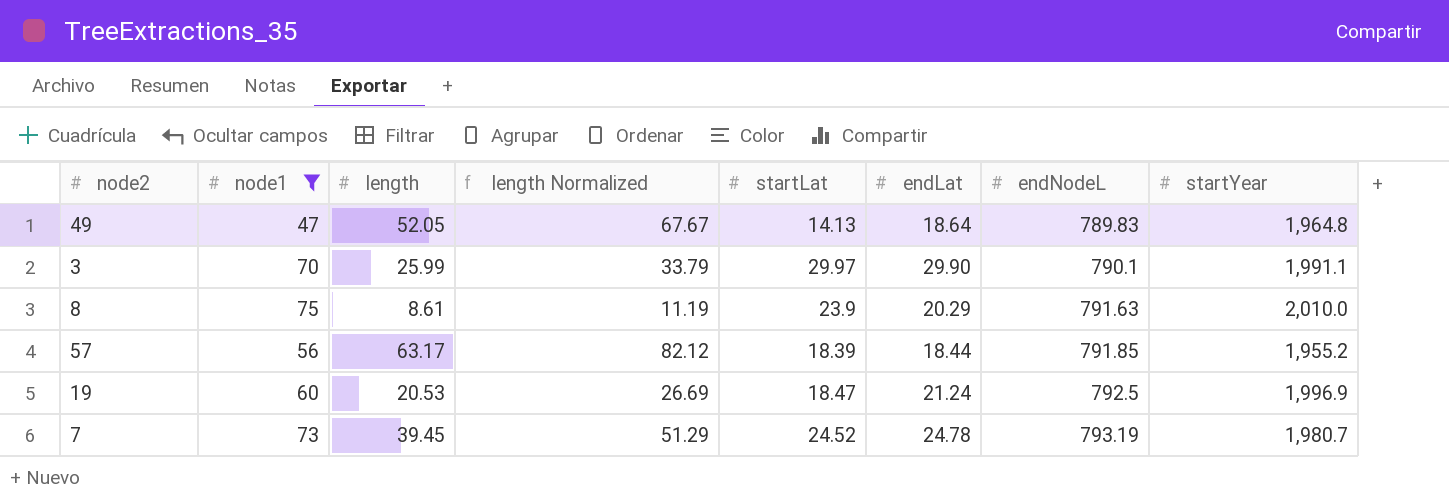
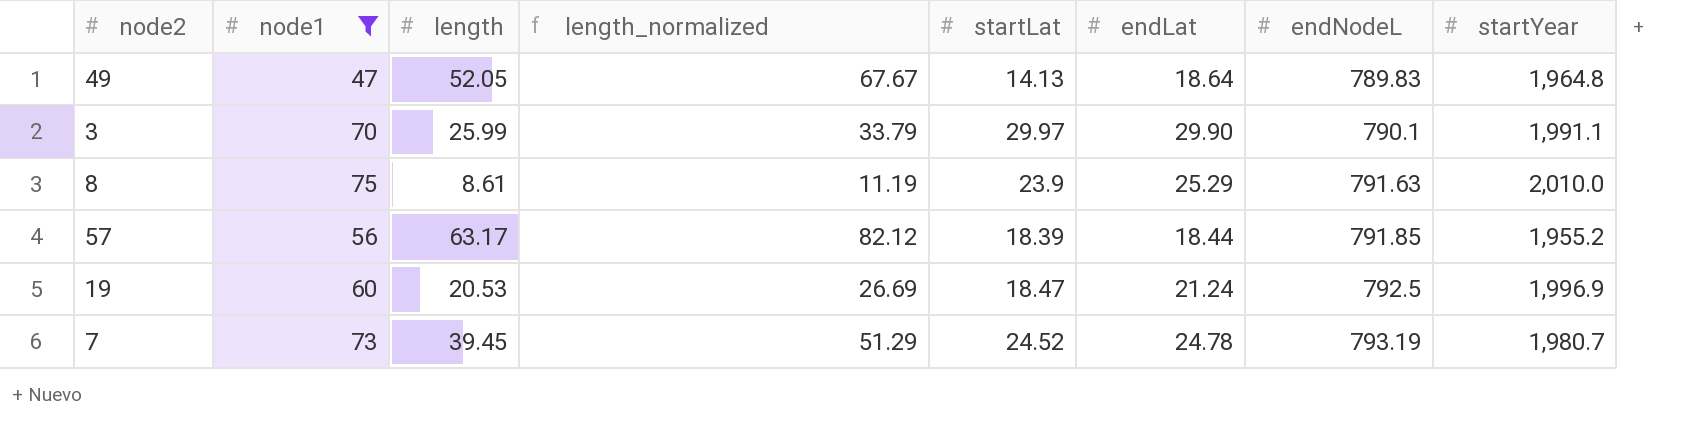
column name: length Normalized -> length_normalized
8 | endLat: 20.29 -> 25.29

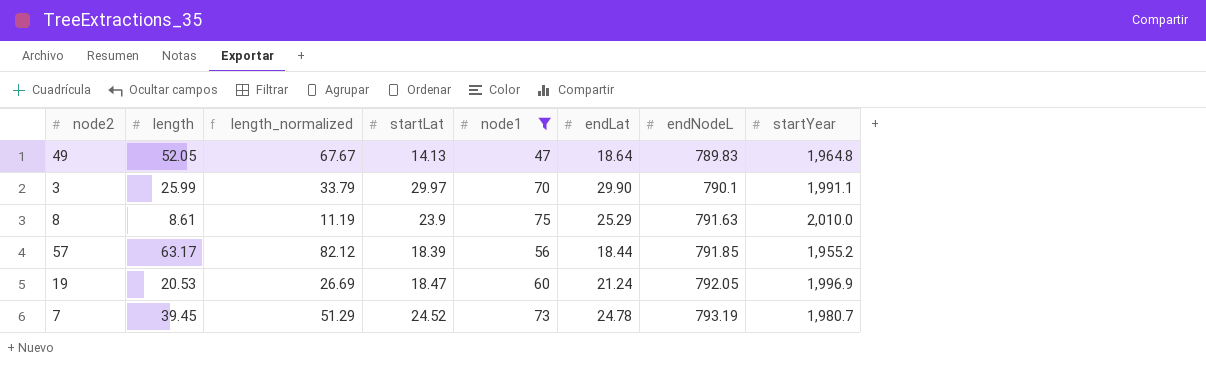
column node1 | position: 2 -> 5
19 | endNodeL: 792.5 -> 792.05

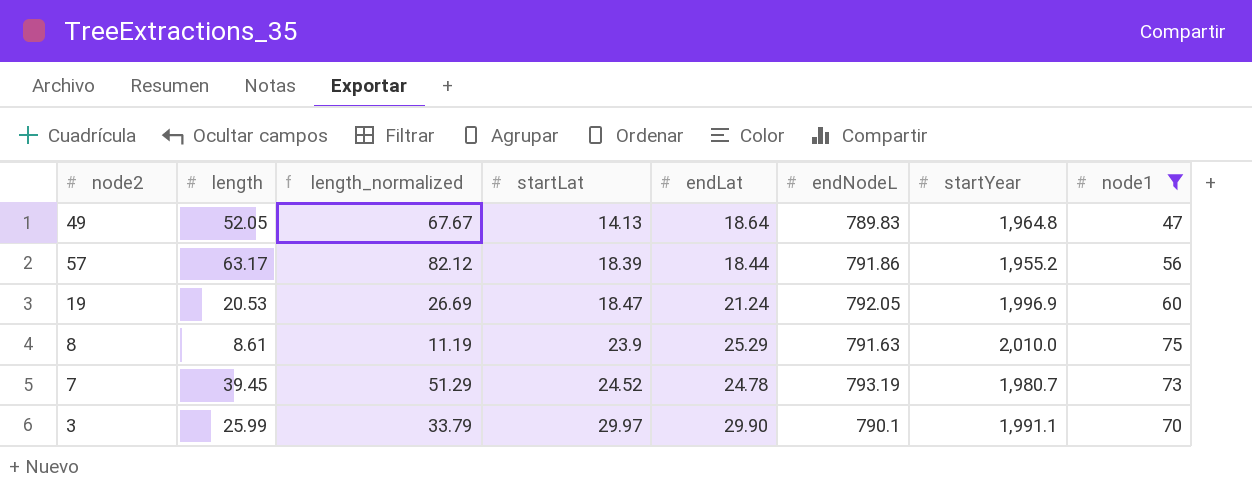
row order: endNodeL ascending -> startLat ascending
column node1 | position: 5 -> 8
57 | endNodeL: 791.85 -> 791.86

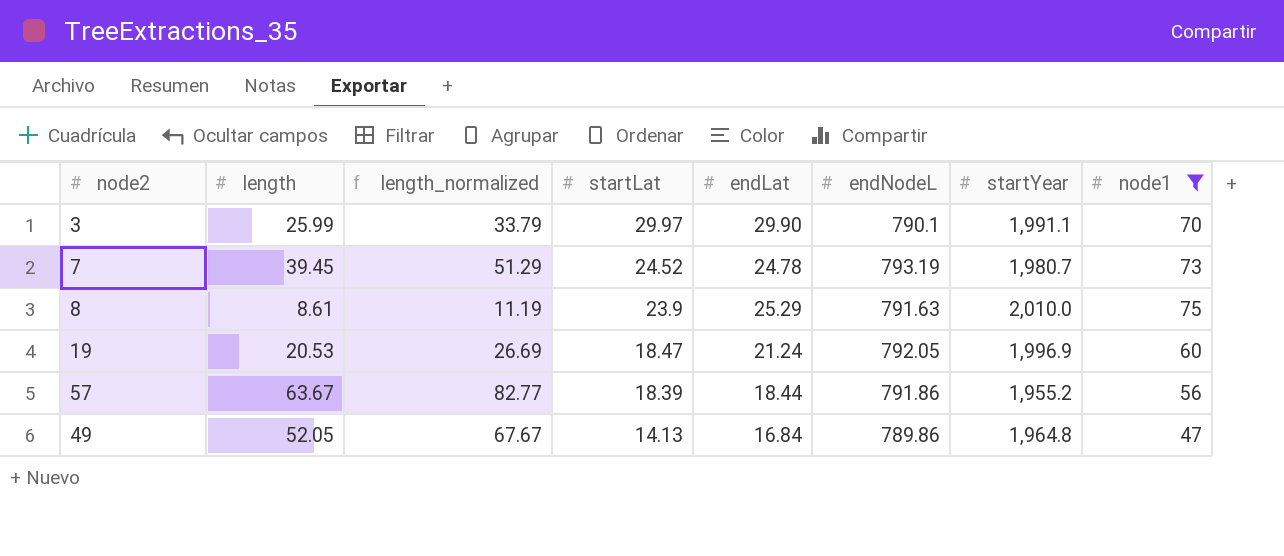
row order: startLat ascending -> startLat descending
57 | length: 63.17 -> 63.67
57 | length_normalized: 82.12 -> 82.77
49 | endLat: 18.64 -> 16.84
49 | endNodeL: 789.83 -> 789.86

